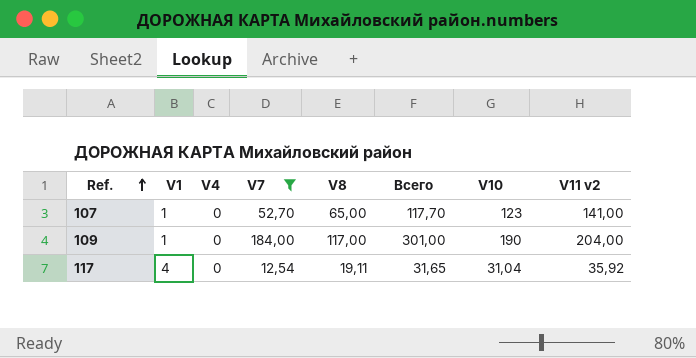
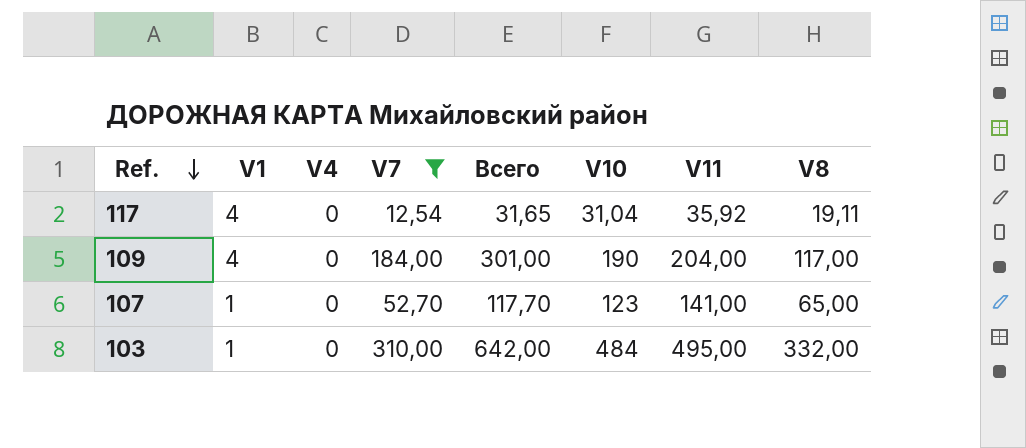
row order: Ref. ascending -> Ref. descending
column name: V11 v2 -> V11
column V8 | position: 5 -> 8
109 | V1: 1 -> 4
row 103: none -> 1 | 0 | 310,00 | 642,00 | 484 | 495,00 | 332,00

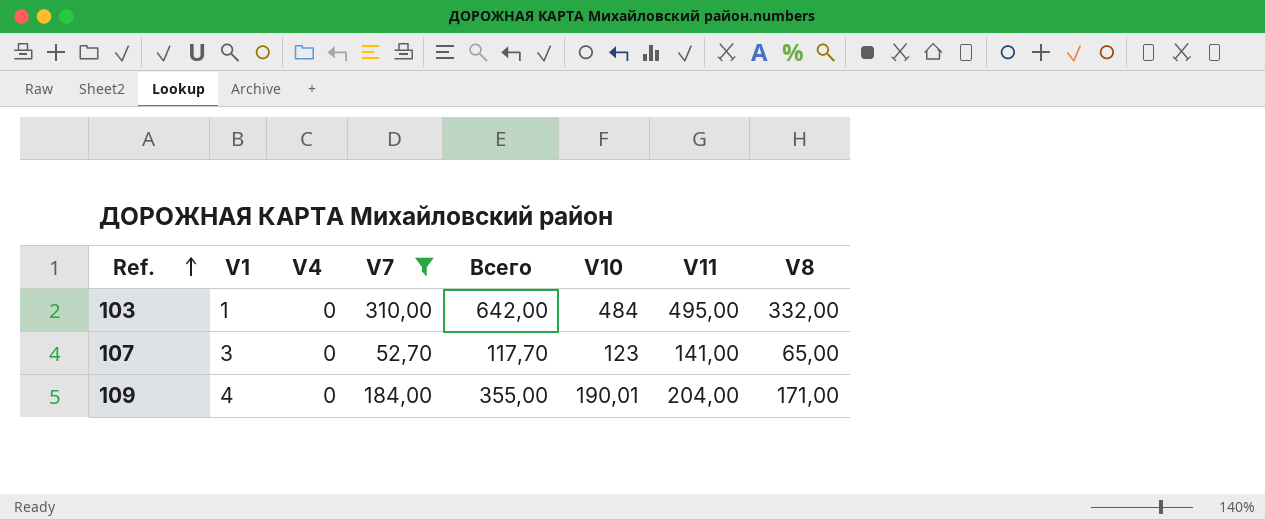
row order: Ref. descending -> Ref. ascending
row 117: 4 | 0 | 12,54 | 31,65 | 31,04 | 35,92 | 19,11 -> none
107 | V1: 1 -> 3
109 | Всего: 301,00 -> 355,00
109 | V10: 190 -> 190,01
109 | V8: 117,00 -> 171,00

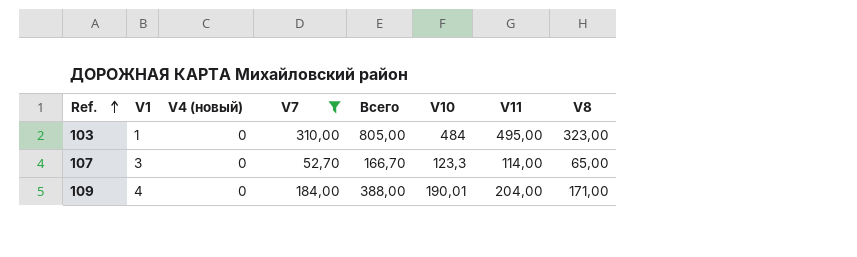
column name: V4 -> V4 (новый)
column Всего | formula: [V7] + [V8] -> [V7] + [V11]
103 | V8: 332,00 -> 323,00
107 | V10: 123 -> 123,3
107 | V11: 141,00 -> 114,00

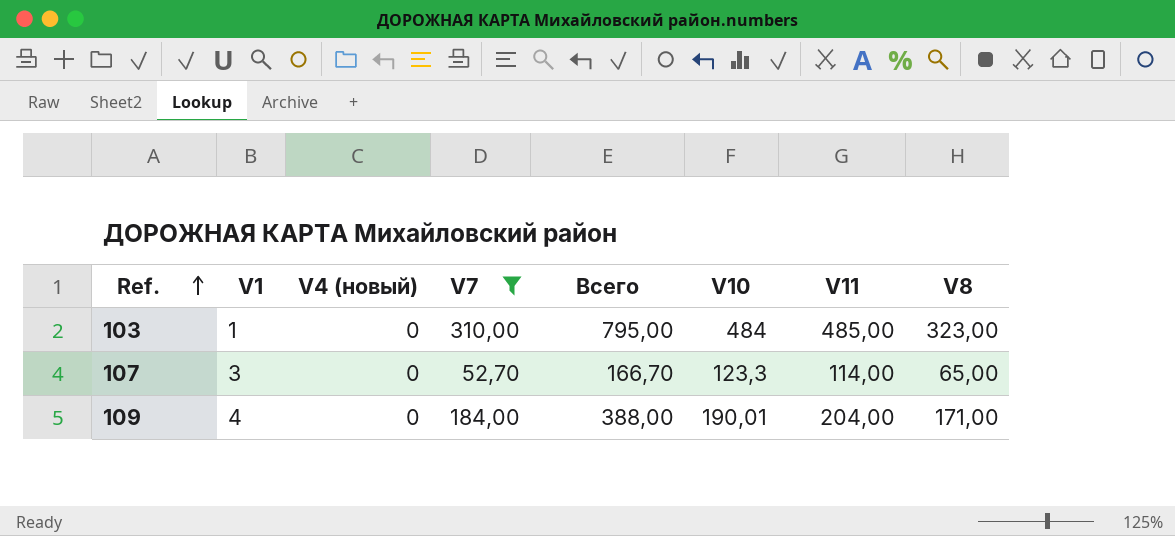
103 | Всего: 805,00 -> 795,00
103 | V11: 495,00 -> 485,00

